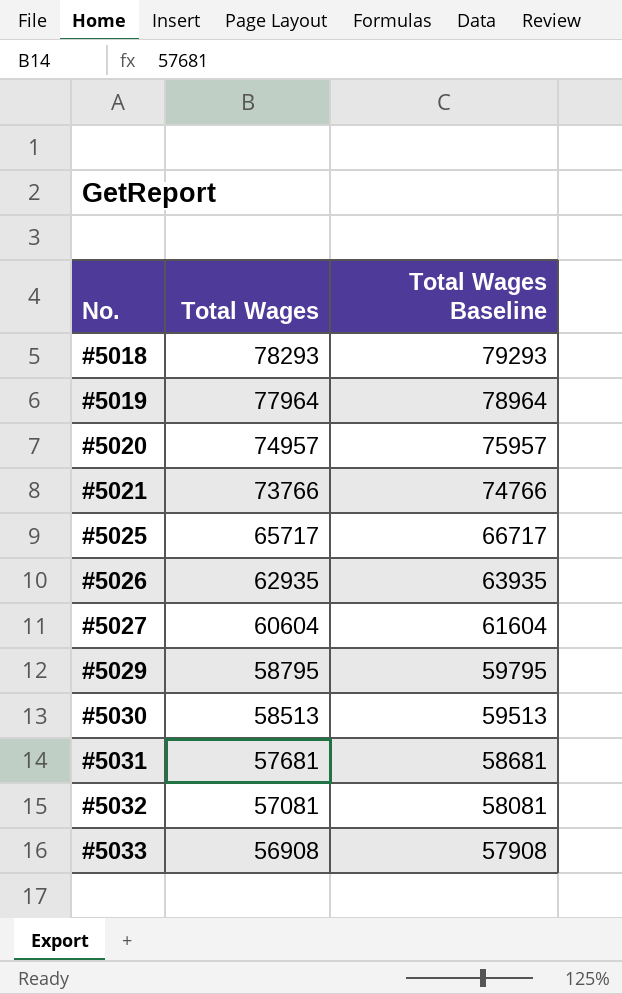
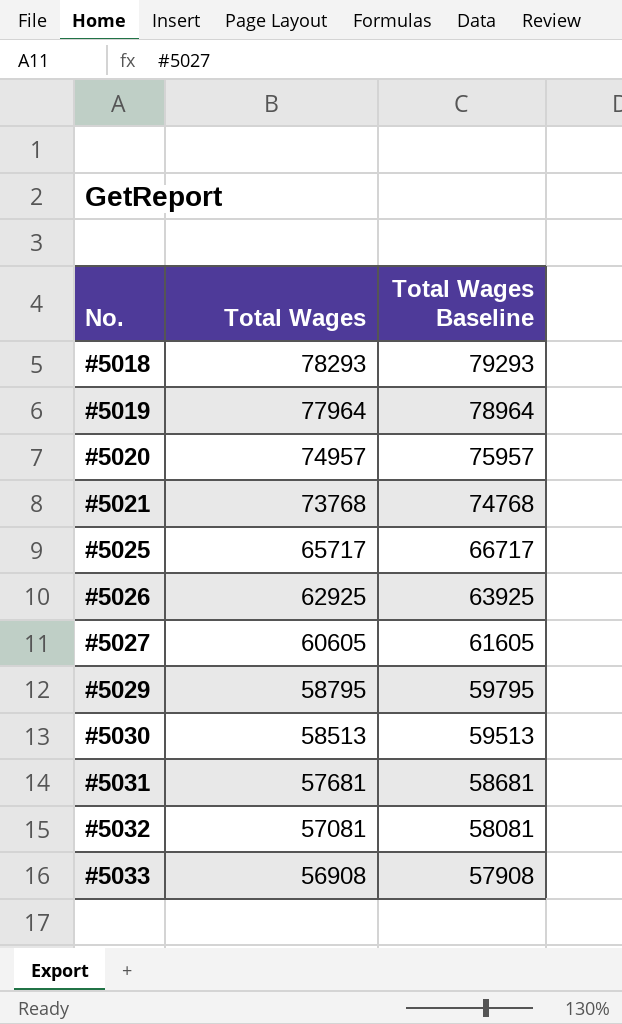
#5021 | Total Wages: 73766 -> 73768
#5021 | Total Wages Baseline: 74766 -> 74768
#5026 | Total Wages: 62935 -> 62925
#5026 | Total Wages Baseline: 63935 -> 63925
#5027 | Total Wages: 60604 -> 60605
#5027 | Total Wages Baseline: 61604 -> 61605

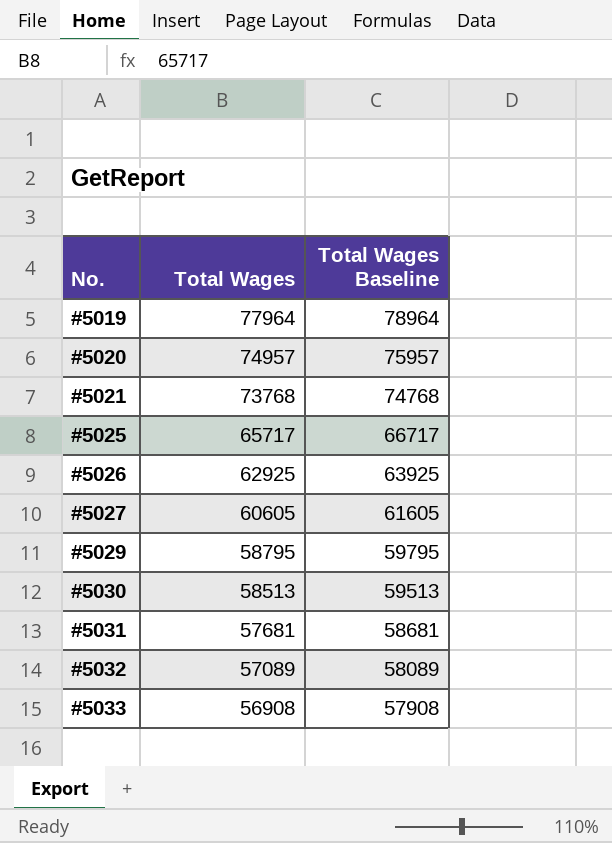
row #5018: 78293 | 79293 -> none
#5032 | Total Wages: 57081 -> 57089
#5032 | Total Wages Baseline: 58081 -> 58089

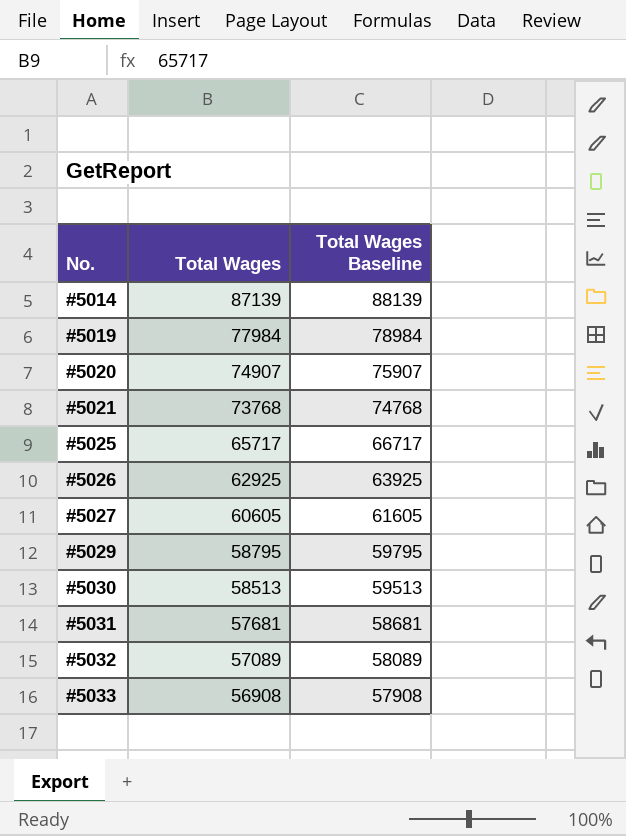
row #5014: none -> 87139 | 88139
#5019 | Total Wages: 77964 -> 77984
#5019 | Total Wages Baseline: 78964 -> 78984
#5020 | Total Wages: 74957 -> 74907
#5020 | Total Wages Baseline: 75957 -> 75907

